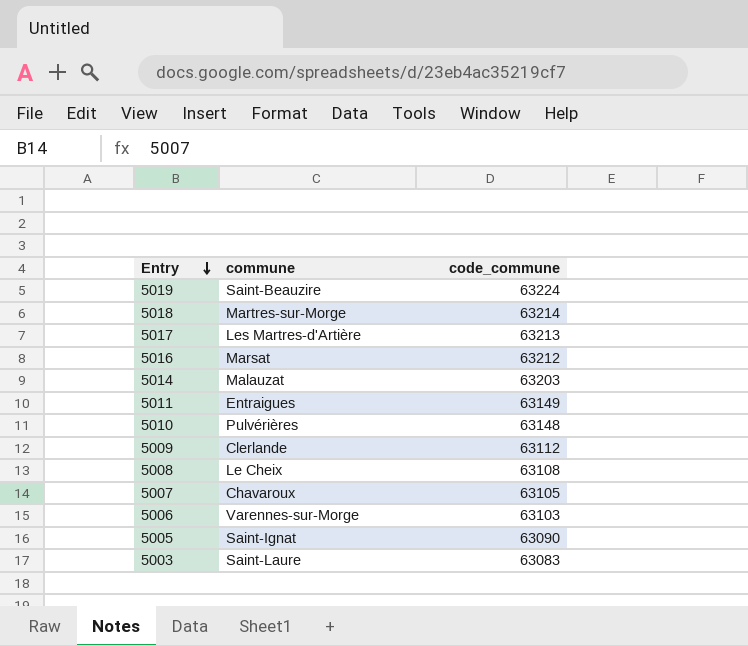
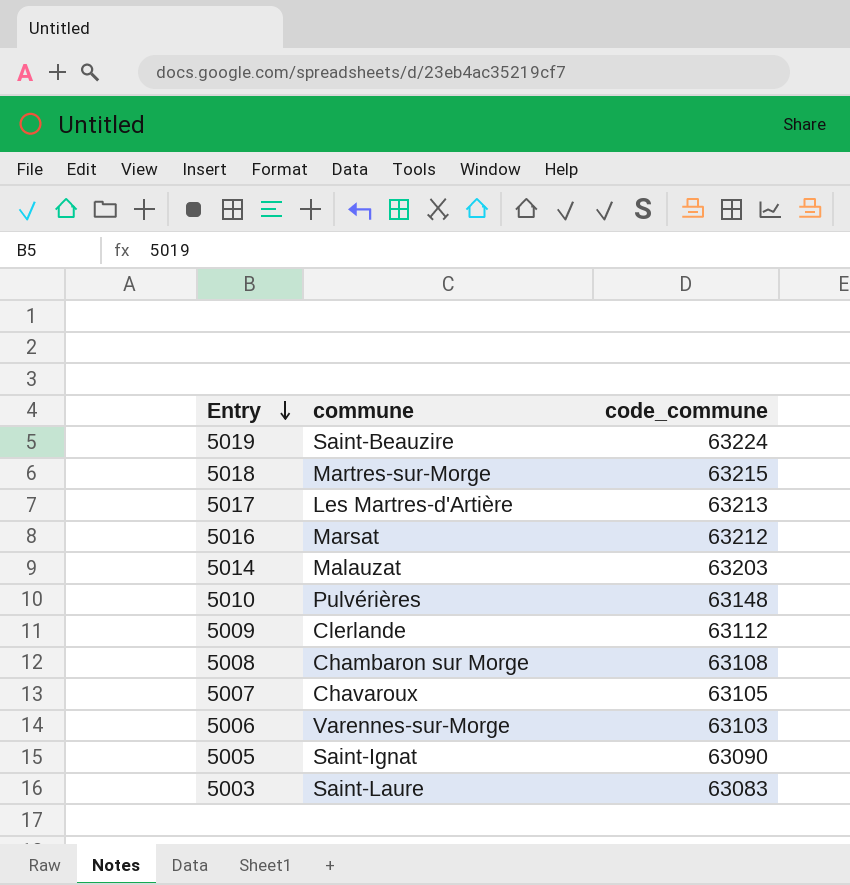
row 5011: Entraigues | 63149 -> none
5018 | code_commune: 63214 -> 63215
5008 | commune: Le Cheix -> Chambaron sur Morge

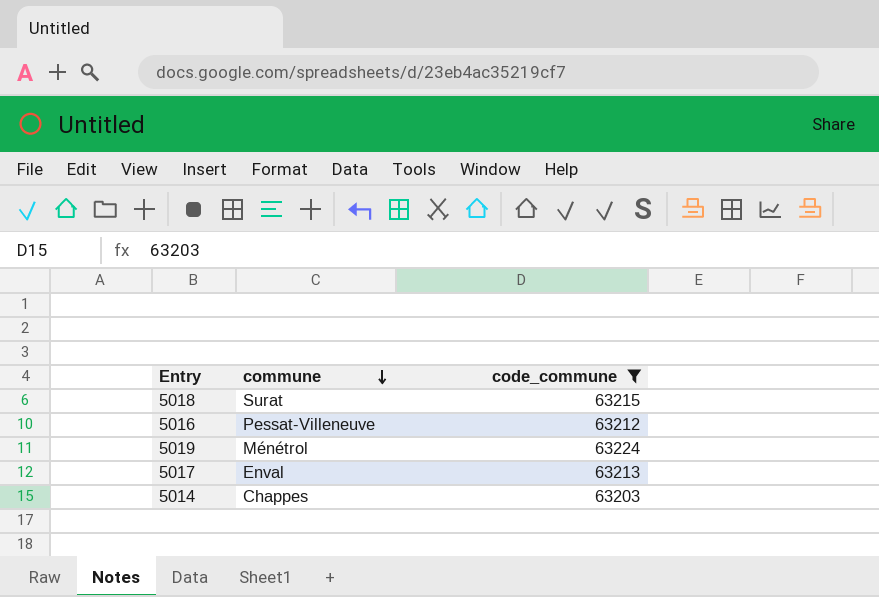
filter: none -> code_commune >= 63203
row order: Entry descending -> commune descending
5018 | commune: Martres-sur-Morge -> Surat
5016 | commune: Marsat -> Pessat-Villeneuve
5019 | commune: Saint-Beauzire -> Ménétrol
5017 | commune: Les Martres-d'Artière -> Enval
5014 | commune: Malauzat -> Chappes

